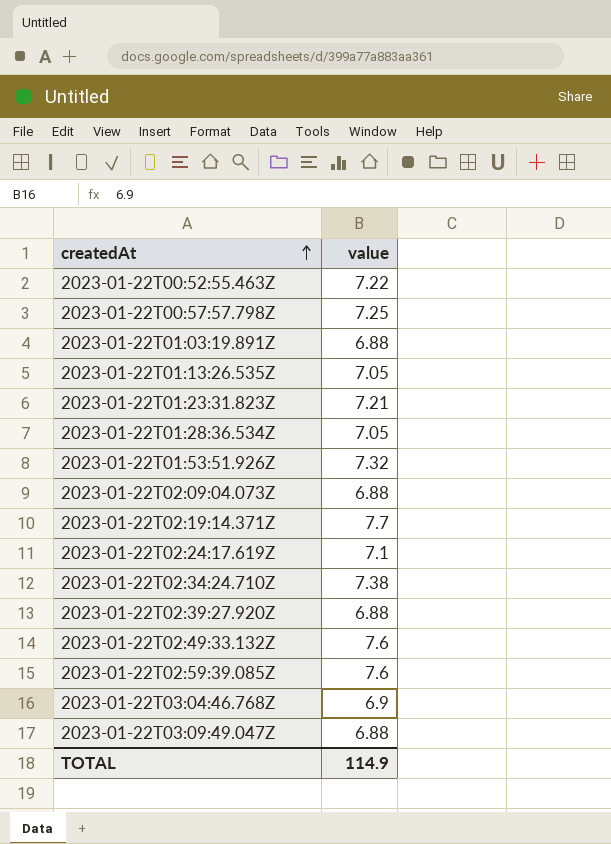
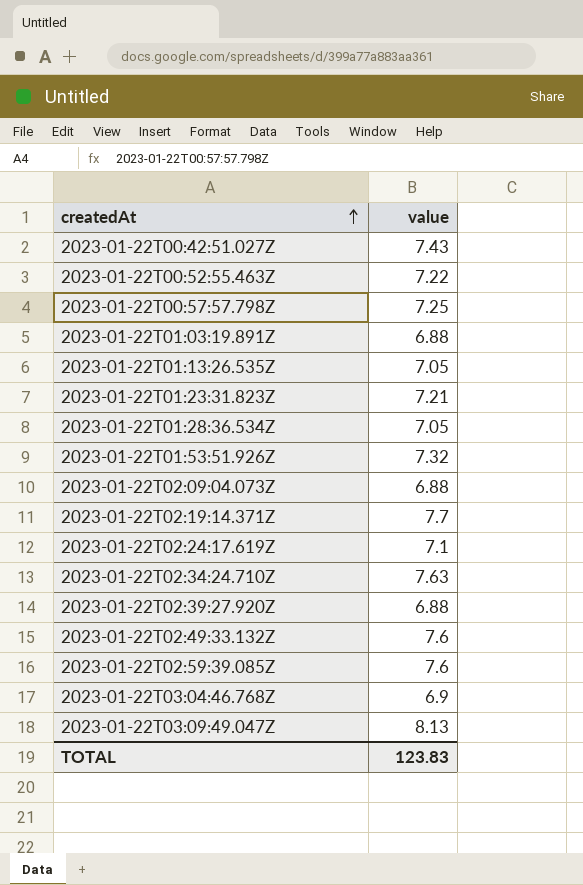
row 2023-01-22T00:42:51.027Z: none -> 7.43
2023-01-22T02:34:24.710Z | value: 7.38 -> 7.63
2023-01-22T03:09:49.047Z | value: 6.88 -> 8.13
TOTAL | value: 114.9 -> 123.83

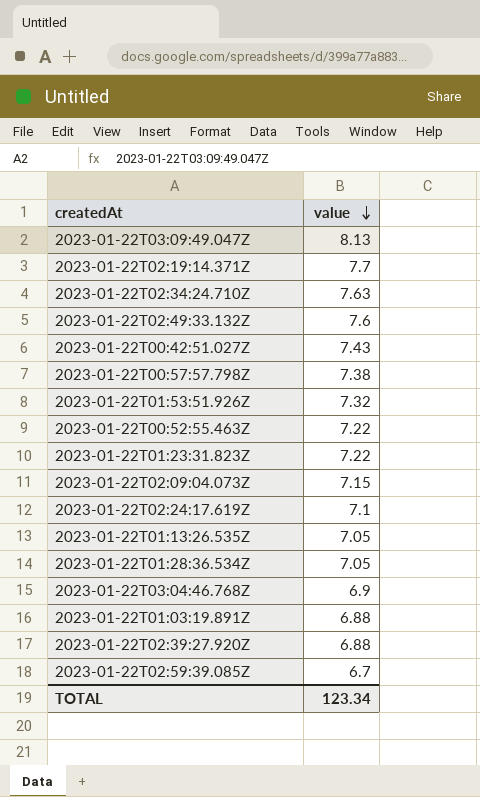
row order: createdAt ascending -> value descending
2023-01-22T00:57:57.798Z | value: 7.25 -> 7.38
2023-01-22T01:23:31.823Z | value: 7.21 -> 7.22
2023-01-22T02:09:04.073Z | value: 6.88 -> 7.15
2023-01-22T02:59:39.085Z | value: 7.6 -> 6.7
TOTAL | value: 123.83 -> 123.34

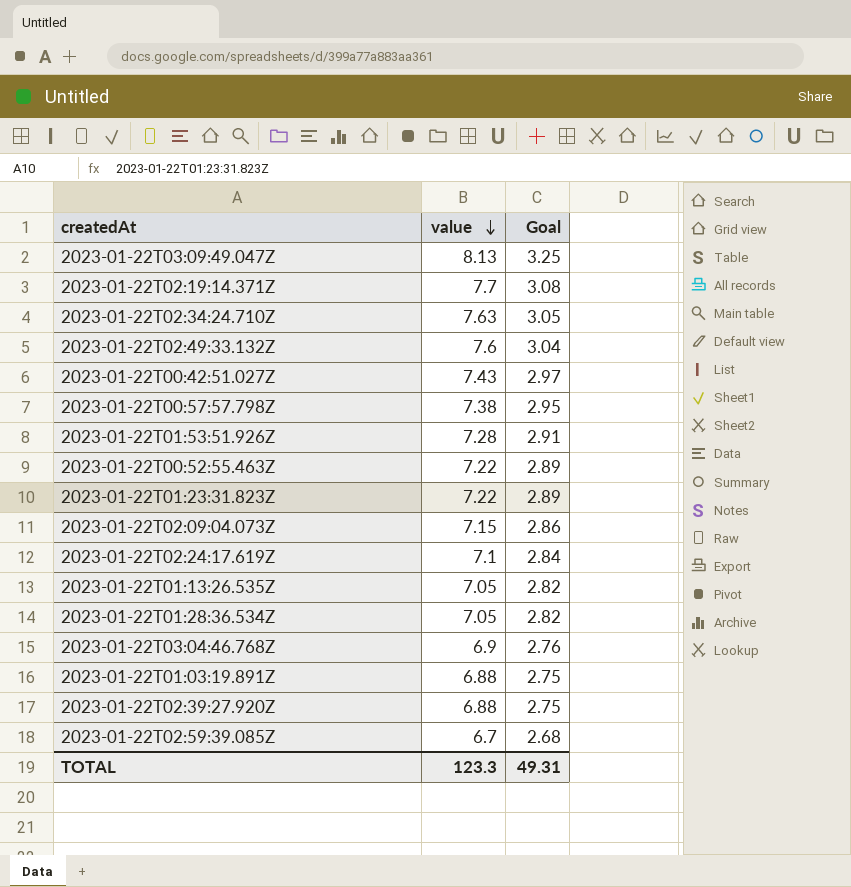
column Goal | formula: none -> [value] * 0.4
2023-01-22T01:53:51.926Z | value: 7.32 -> 7.28
TOTAL | value: 123.34 -> 123.3

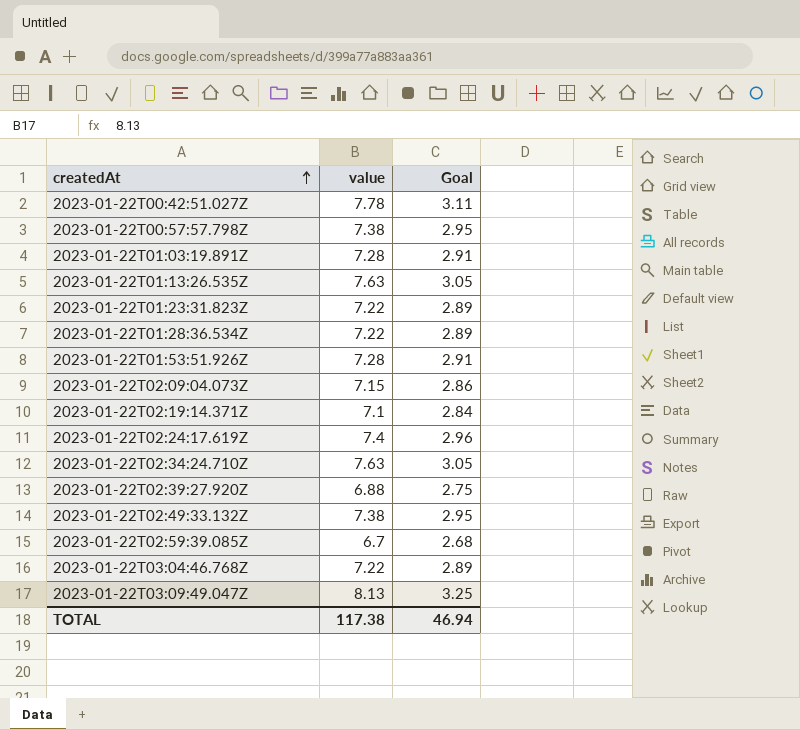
row order: value descending -> createdAt ascending
row 2023-01-22T00:52:55.463Z: 7.22 | 2.89 -> none
2023-01-22T00:42:51.027Z | value: 7.43 -> 7.78
2023-01-22T00:42:51.027Z | Goal: 2.97 -> 3.11
2023-01-22T01:03:19.891Z | value: 6.88 -> 7.28
2023-01-22T01:03:19.891Z | Goal: 2.75 -> 2.91
2023-01-22T01:13:26.535Z | value: 7.05 -> 7.63
2023-01-22T01:13:26.535Z | Goal: 2.82 -> 3.05
2023-01-22T01:28:36.534Z | value: 7.05 -> 7.22
2023-01-22T01:28:36.534Z | Goal: 2.82 -> 2.89
2023-01-22T02:19:14.371Z | value: 7.7 -> 7.1
2023-01-22T02:19:14.371Z | Goal: 3.08 -> 2.84
2023-01-22T02:24:17.619Z | value: 7.1 -> 7.4
2023-01-22T02:24:17.619Z | Goal: 2.84 -> 2.96
2023-01-22T02:49:33.132Z | value: 7.6 -> 7.38
2023-01-22T02:49:33.132Z | Goal: 3.04 -> 2.95
2023-01-22T03:04:46.768Z | value: 6.9 -> 7.22
2023-01-22T03:04:46.768Z | Goal: 2.76 -> 2.89
TOTAL | value: 123.3 -> 117.38
TOTAL | Goal: 49.31 -> 46.94

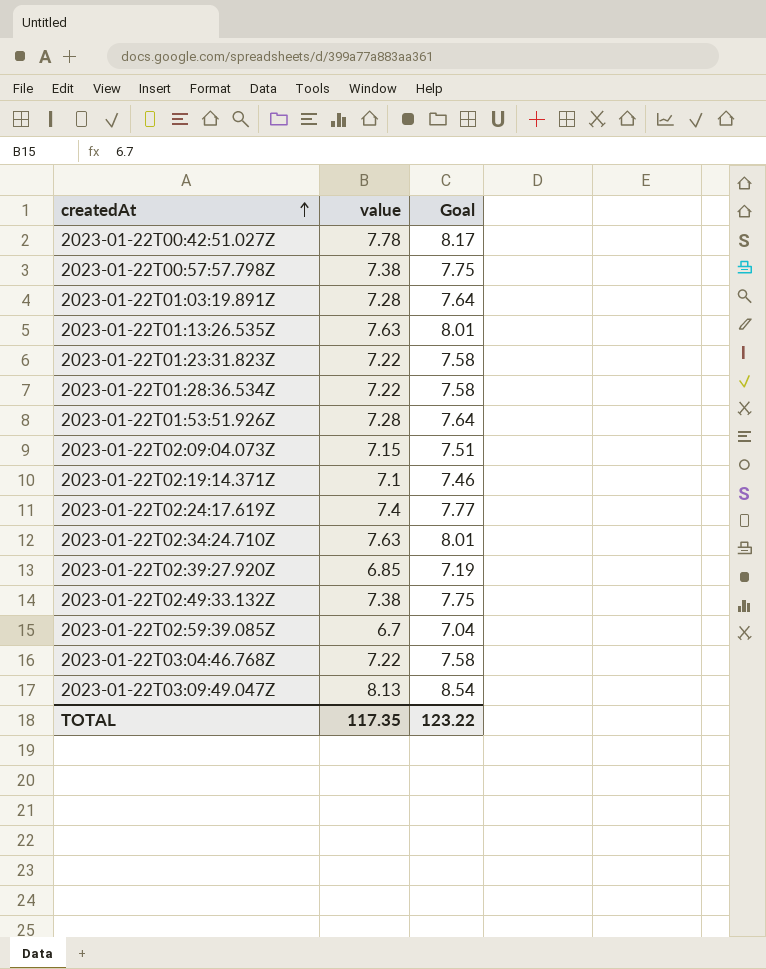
column Goal | formula: [value] * 0.4 -> [value] * 1.05
2023-01-22T02:39:27.920Z | value: 6.88 -> 6.85
TOTAL | value: 117.38 -> 117.35
TOTAL | Goal: 46.94 -> 123.22

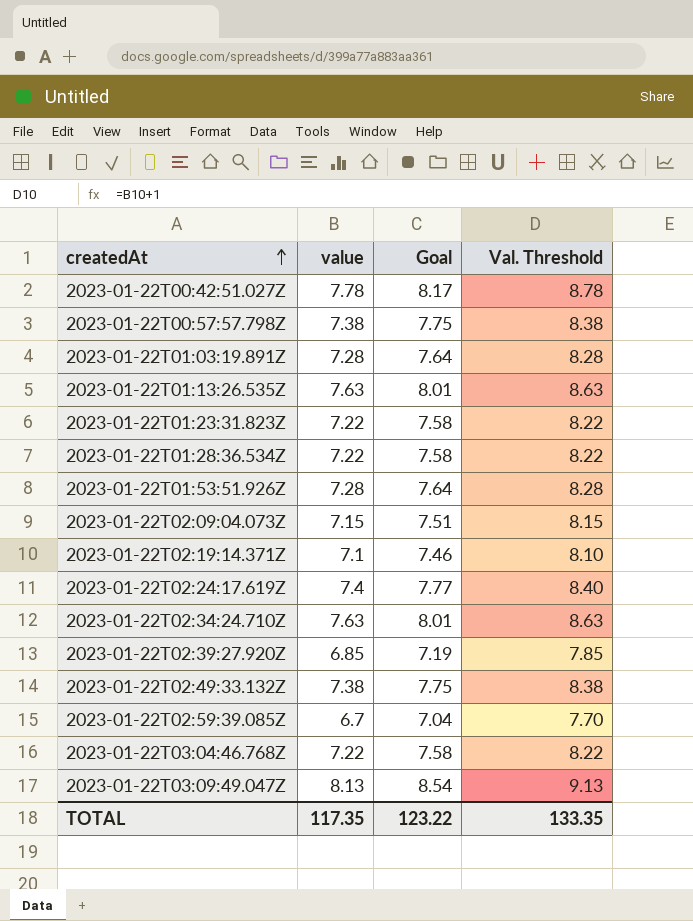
column Val. Threshold | formula: none -> [value] + 1

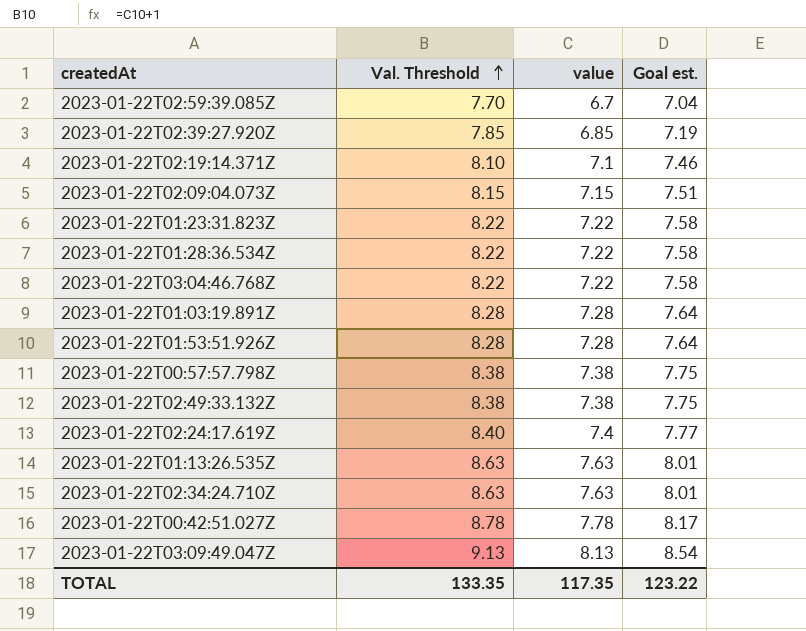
row order: createdAt ascending -> Val. Threshold ascending
column Val. Threshold | position: 4 -> 2
column name: Goal -> Goal est.

